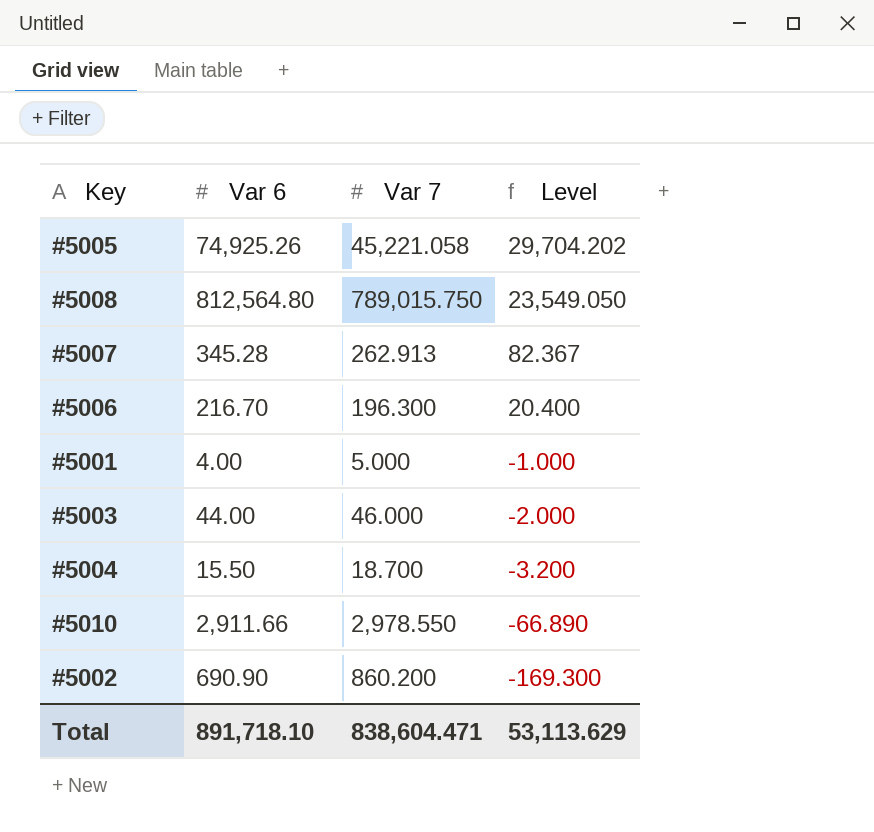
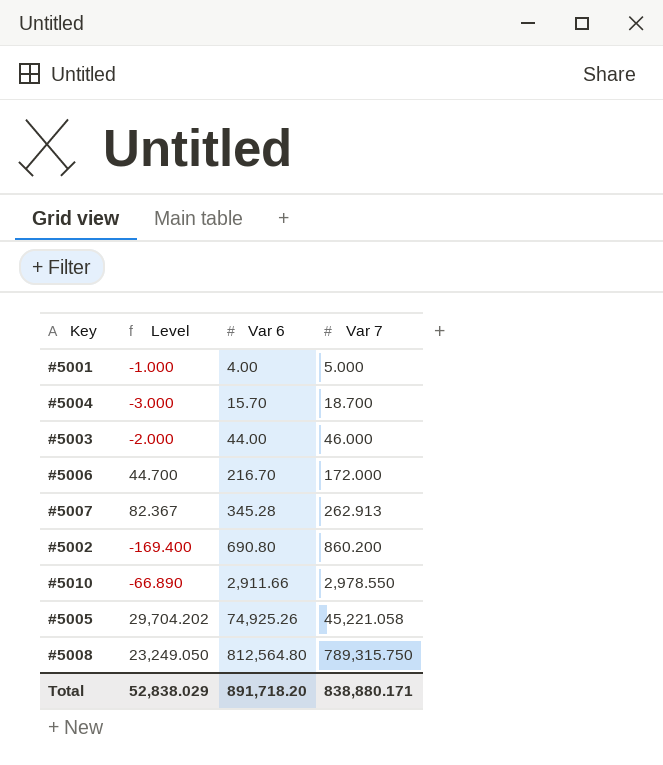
row order: Level descending -> Var 6 ascending
column Level | position: 4 -> 2
#5004 | Level: -3.200 -> -3.000
#5004 | Var 6: 15.50 -> 15.70
#5006 | Level: 20.400 -> 44.700
#5006 | Var 7: 196.300 -> 172.000
#5002 | Level: -169.300 -> -169.400
#5002 | Var 6: 690.90 -> 690.80
#5008 | Level: 23,549.050 -> 23,249.050
#5008 | Var 7: 789,015.750 -> 789,315.750
Total | Level: 53,113.629 -> 52,838.029
Total | Var 6: 891,718.10 -> 891,718.20
Total | Var 7: 838,604.471 -> 838,880.171

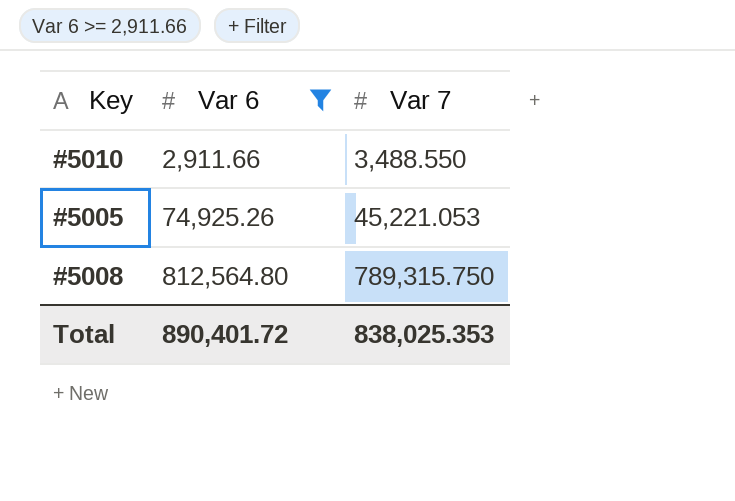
filter: none -> Var 6 >= 2,911.66
column Level | formula: [Var 6] - [Var 7] -> none
#5010 | Var 7: 2,978.550 -> 3,488.550
#5005 | Var 7: 45,221.058 -> 45,221.053
Total | Var 6: 891,718.20 -> 890,401.72
Total | Var 7: 838,880.171 -> 838,025.353

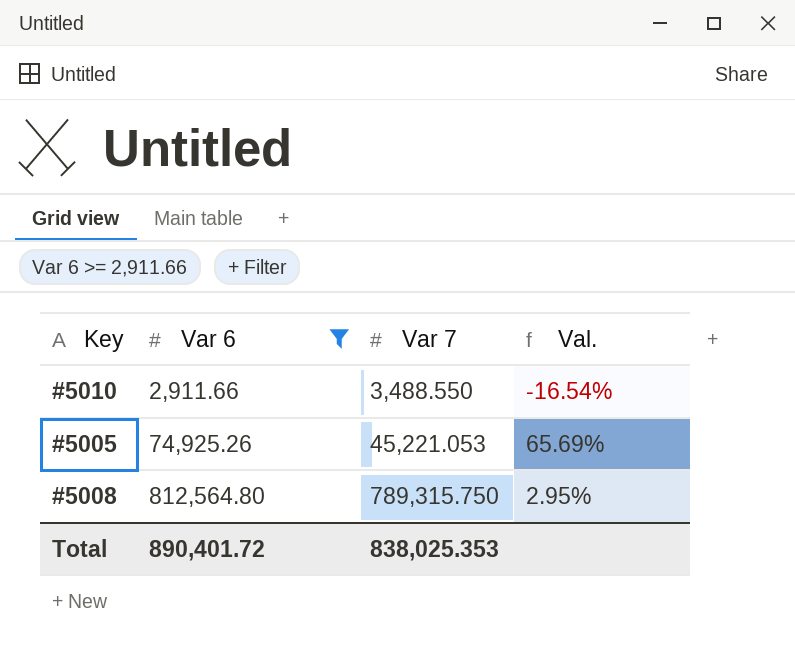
column Val. | formula: none -> ([Var 6] - [Var 7]) / [Var 7]

